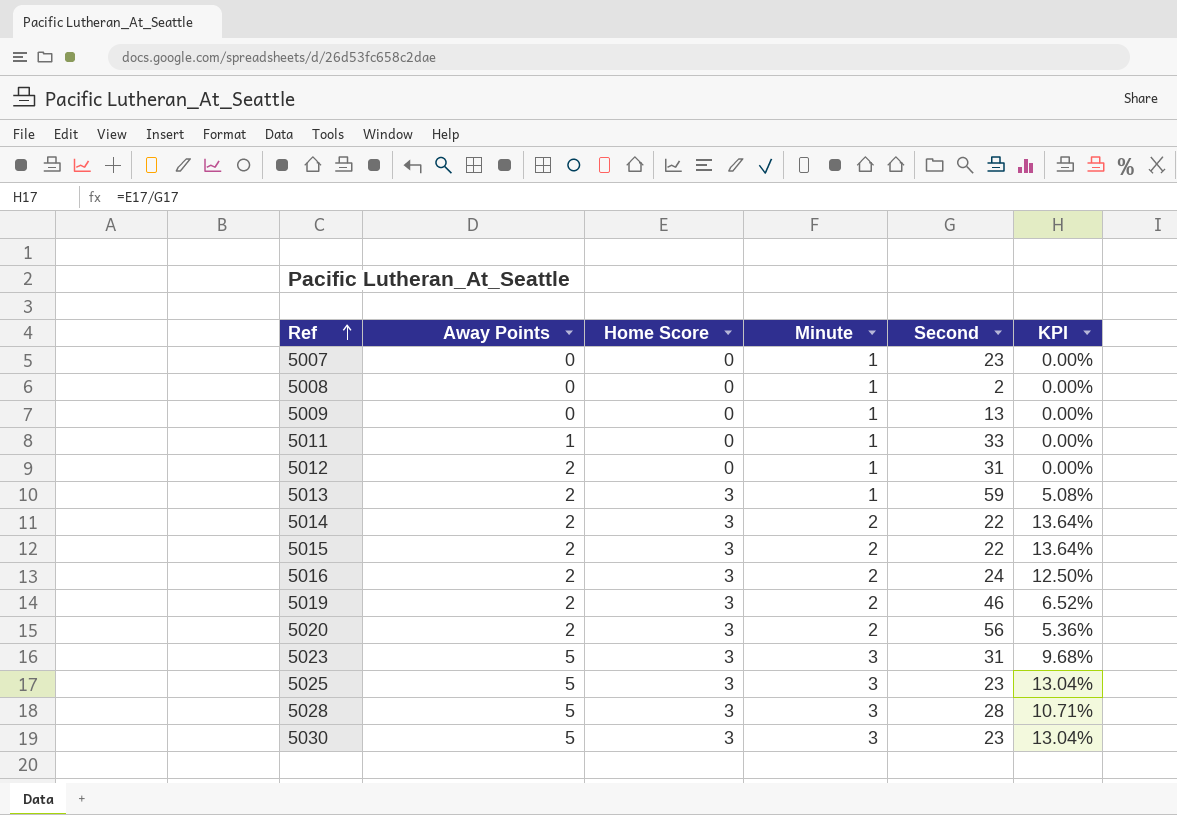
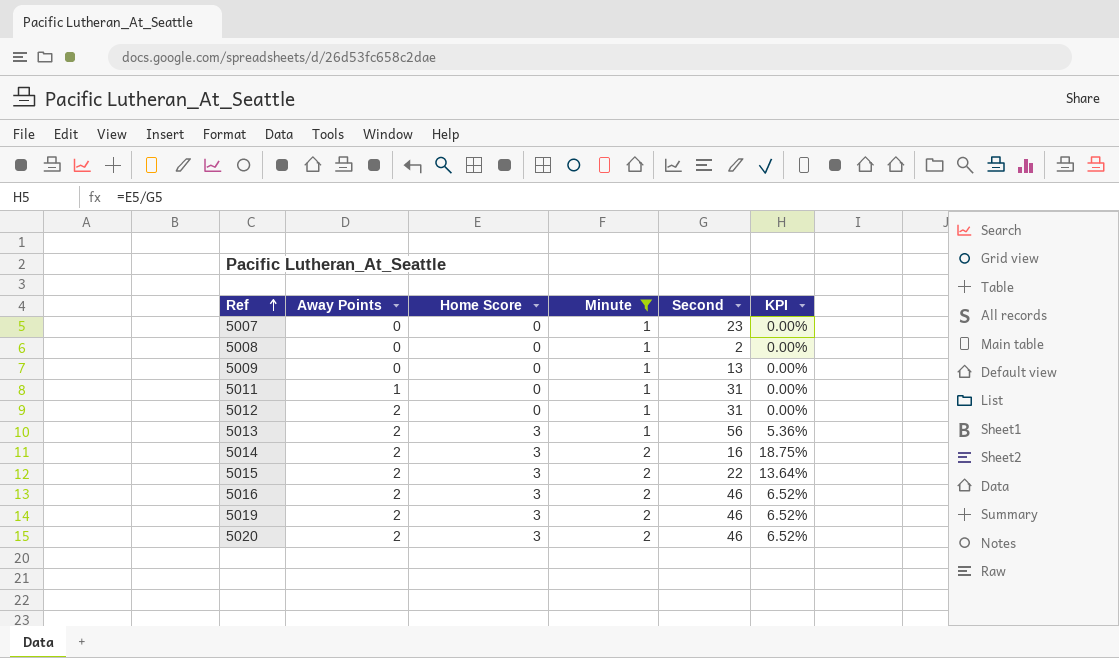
filter: none -> Minute != 3
5011 | Second: 33 -> 31
5013 | Second: 59 -> 56
5013 | KPI: 5.08% -> 5.36%
5014 | Second: 22 -> 16
5014 | KPI: 13.64% -> 18.75%
5016 | Second: 24 -> 46
5016 | KPI: 12.50% -> 6.52%
5020 | Second: 56 -> 46
5020 | KPI: 5.36% -> 6.52%

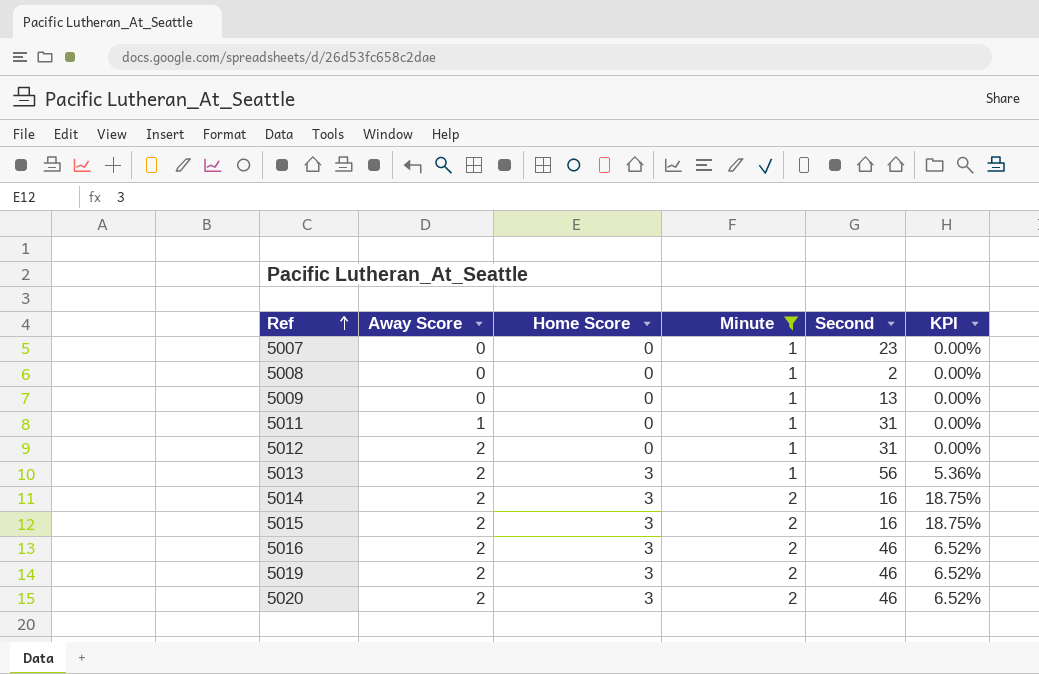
column name: Away Points -> Away Score
5015 | Second: 22 -> 16
5015 | KPI: 13.64% -> 18.75%

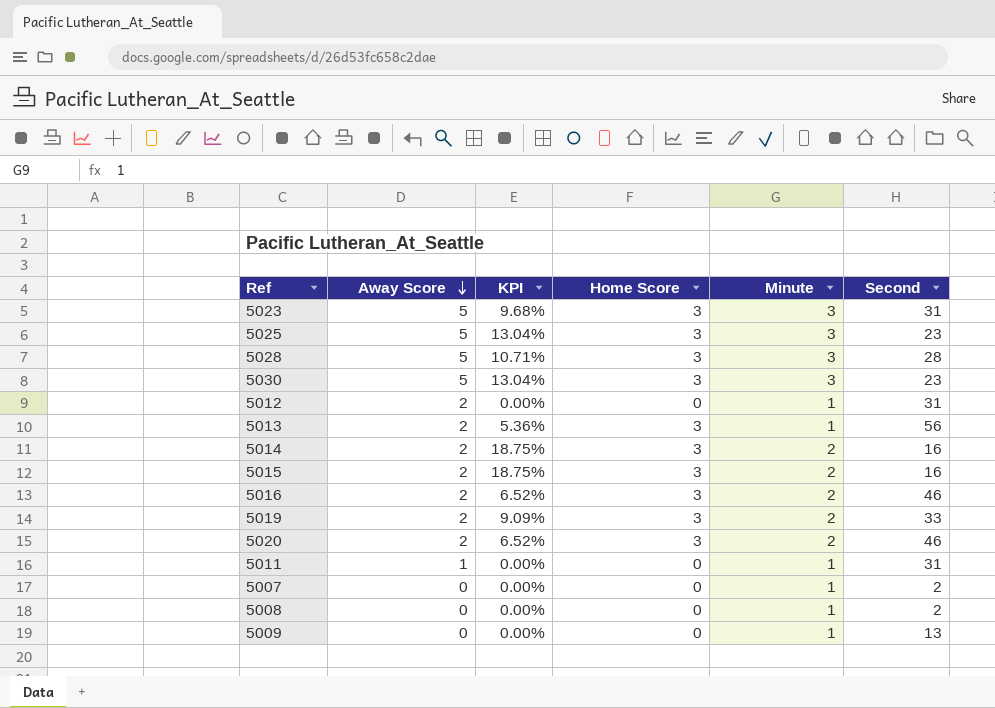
filter: Minute != 3 -> none
row order: Ref ascending -> Away Score descending
column KPI | position: 6 -> 3
5019 | KPI: 6.52% -> 9.09%
5019 | Second: 46 -> 33
5007 | Second: 23 -> 2

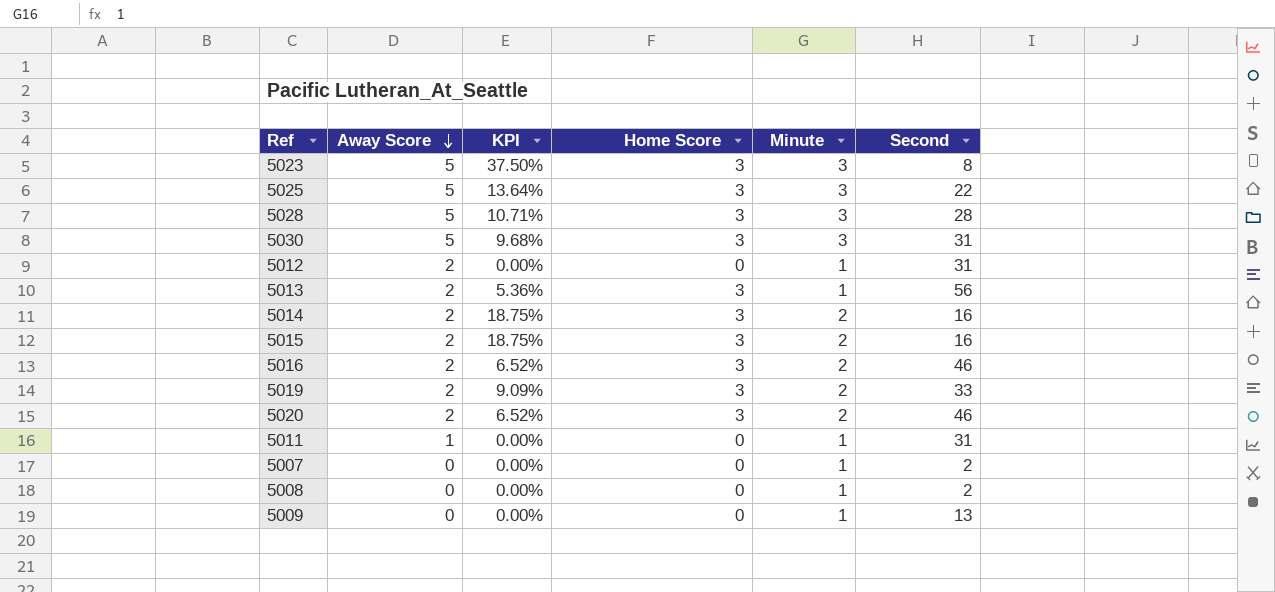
5023 | KPI: 9.68% -> 37.50%
5023 | Second: 31 -> 8
5025 | KPI: 13.04% -> 13.64%
5025 | Second: 23 -> 22
5030 | KPI: 13.04% -> 9.68%
5030 | Second: 23 -> 31

